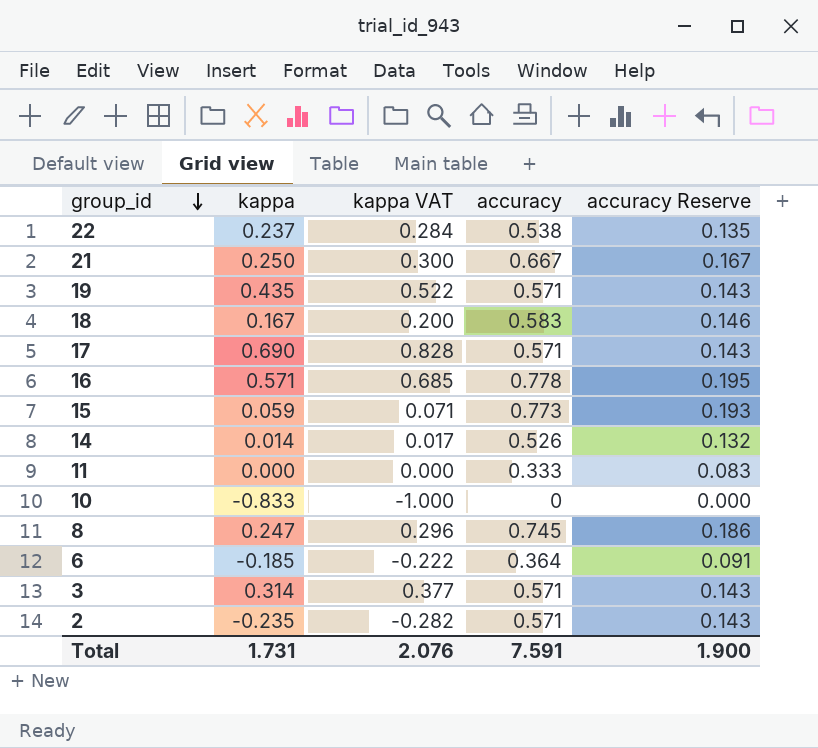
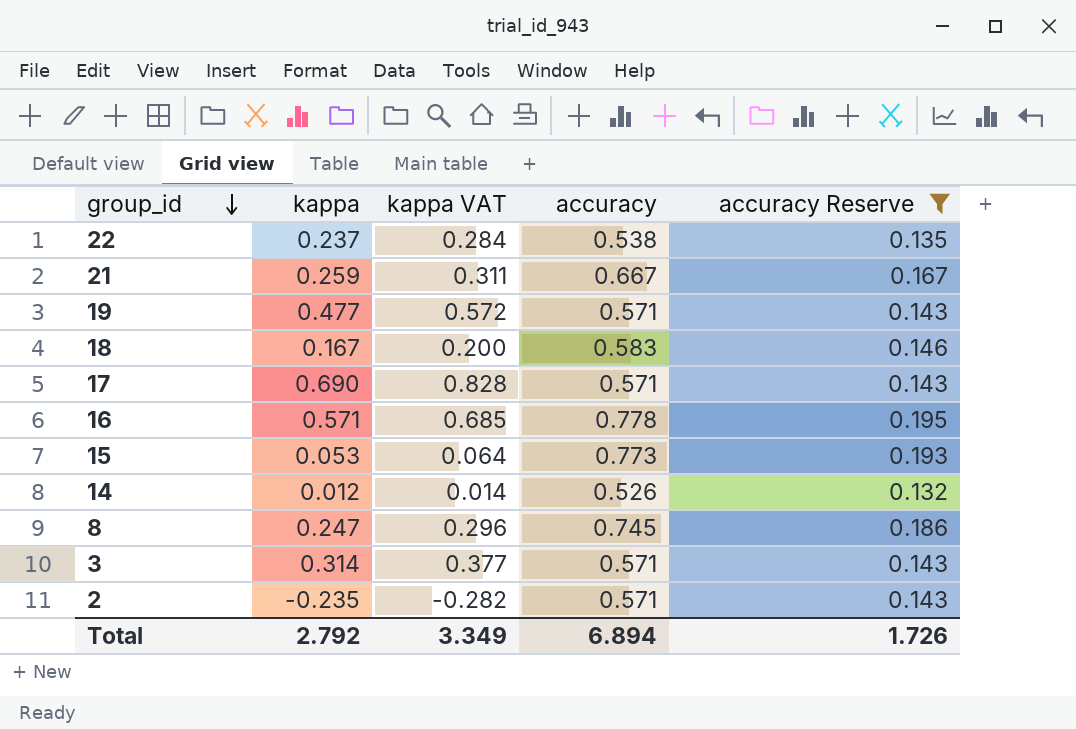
filter: none -> accuracy Reserve >= 0.132
21 | kappa: 0.250 -> 0.259
21 | kappa VAT: 0.300 -> 0.311
19 | kappa: 0.435 -> 0.477
19 | kappa VAT: 0.522 -> 0.572
15 | kappa: 0.059 -> 0.053
15 | kappa VAT: 0.071 -> 0.064
14 | kappa: 0.014 -> 0.012
14 | kappa VAT: 0.017 -> 0.014
Total | kappa: 1.731 -> 2.792
Total | kappa VAT: 2.076 -> 3.349
Total | accuracy: 7.591 -> 6.894
Total | accuracy Reserve: 1.900 -> 1.726

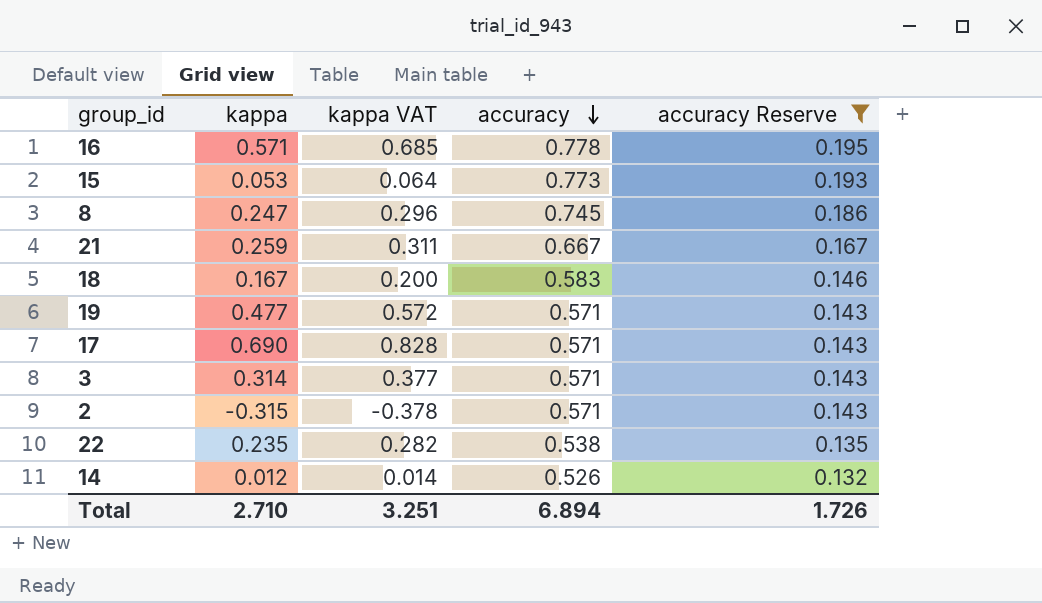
row order: group_id descending -> accuracy descending
2 | kappa: -0.235 -> -0.315
2 | kappa VAT: -0.282 -> -0.378
22 | kappa: 0.237 -> 0.235
22 | kappa VAT: 0.284 -> 0.282
Total | kappa: 2.792 -> 2.710
Total | kappa VAT: 3.349 -> 3.251

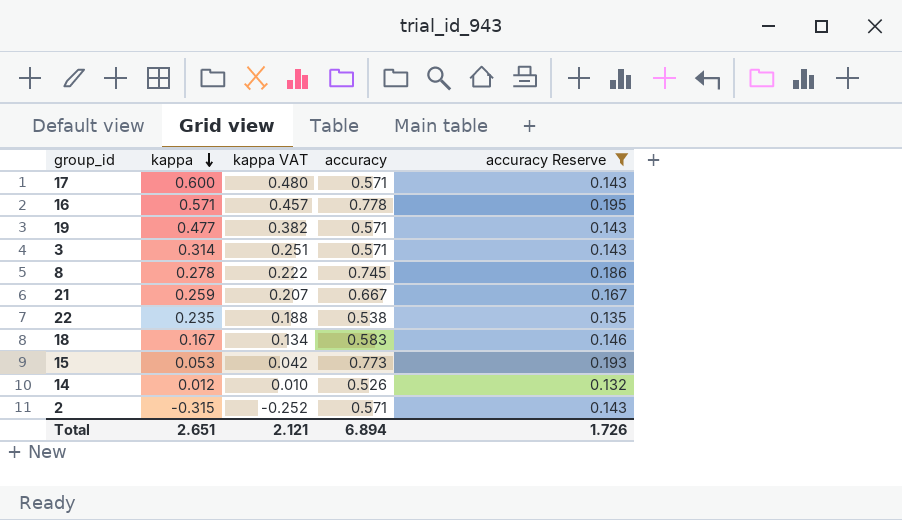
row order: accuracy descending -> kappa descending
column kappa VAT | formula: [kappa] * 1.2 -> [kappa] * 0.8
17 | kappa: 0.690 -> 0.600
8 | kappa: 0.247 -> 0.278
Total | kappa: 2.710 -> 2.651
Total | kappa VAT: 3.251 -> 2.121

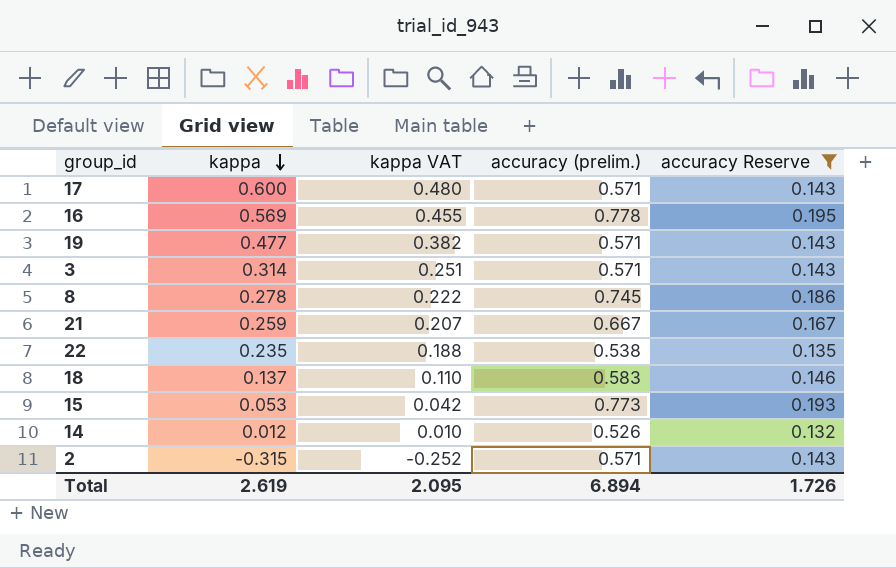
column name: accuracy -> accuracy (prelim.)
16 | kappa: 0.571 -> 0.569
16 | kappa VAT: 0.457 -> 0.455
18 | kappa: 0.167 -> 0.137
18 | kappa VAT: 0.134 -> 0.110
Total | kappa: 2.651 -> 2.619
Total | kappa VAT: 2.121 -> 2.095

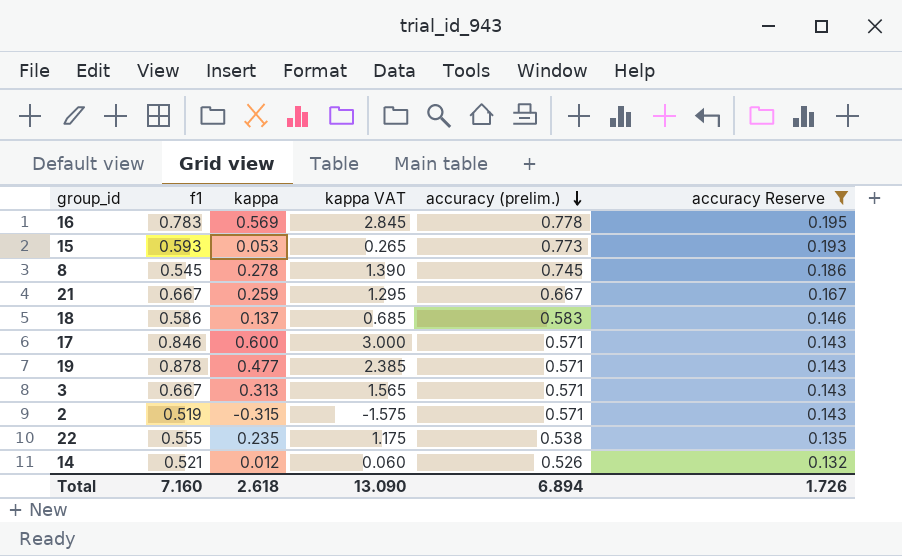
row order: kappa descending -> accuracy (prelim.) descending
column f1 | position: none -> 2
column kappa VAT | formula: [kappa] * 0.8 -> [kappa] * 5
3 | kappa: 0.314 -> 0.313
Total | kappa: 2.619 -> 2.618
Total | kappa VAT: 2.095 -> 13.090

